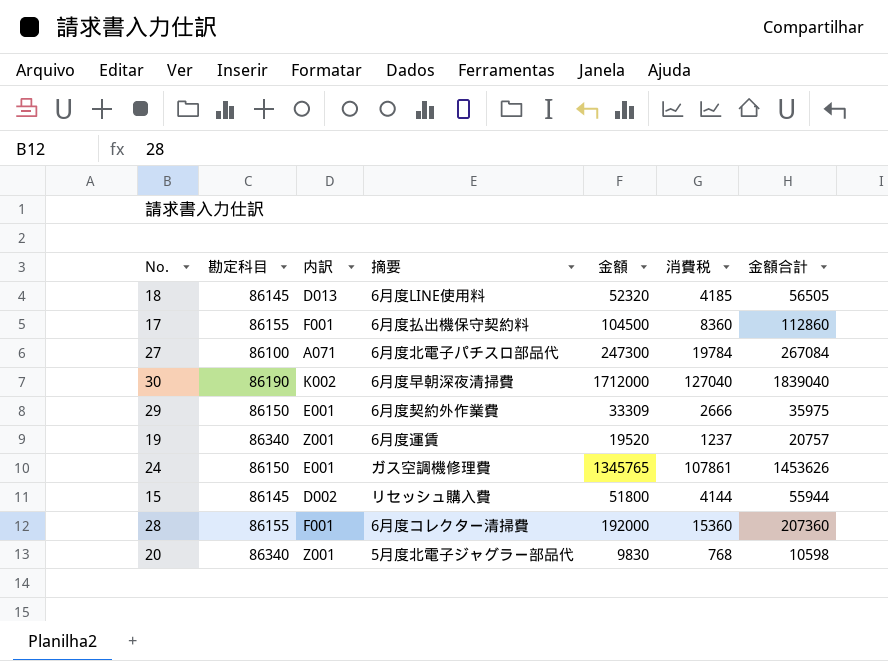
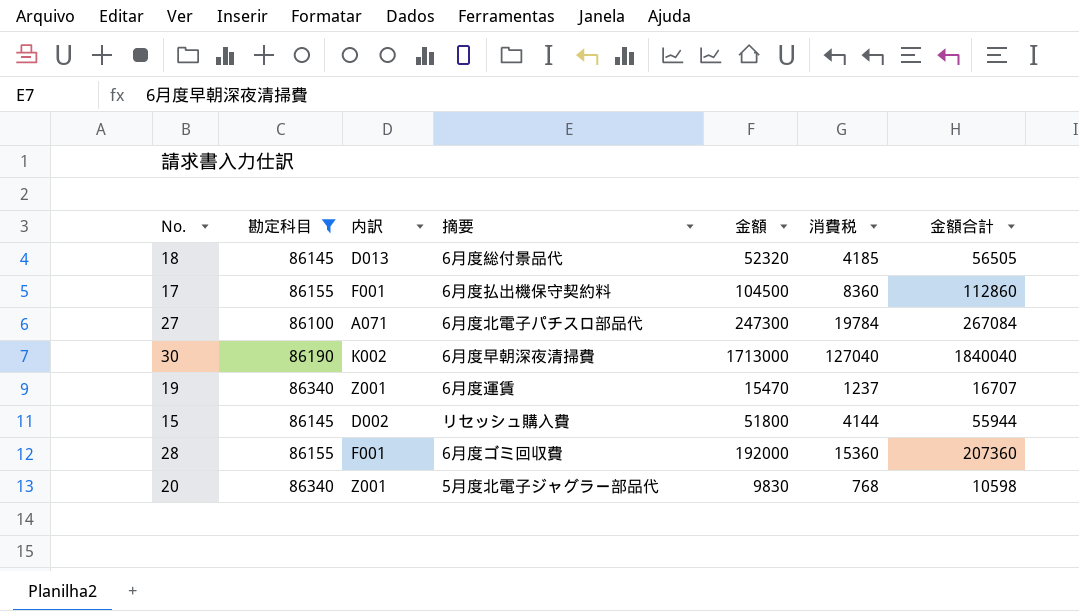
filter: none -> 勘定科目 != 86150
18 | 摘要: 6月度LINE使用料 -> 6月度総付景品代
30 | 金額: 1712000 -> 1713000
30 | 金額合計: 1839040 -> 1840040
19 | 金額: 19520 -> 15470
19 | 金額合計: 20757 -> 16707
28 | 摘要: 6月度コレクター清掃費 -> 6月度ゴミ回収費

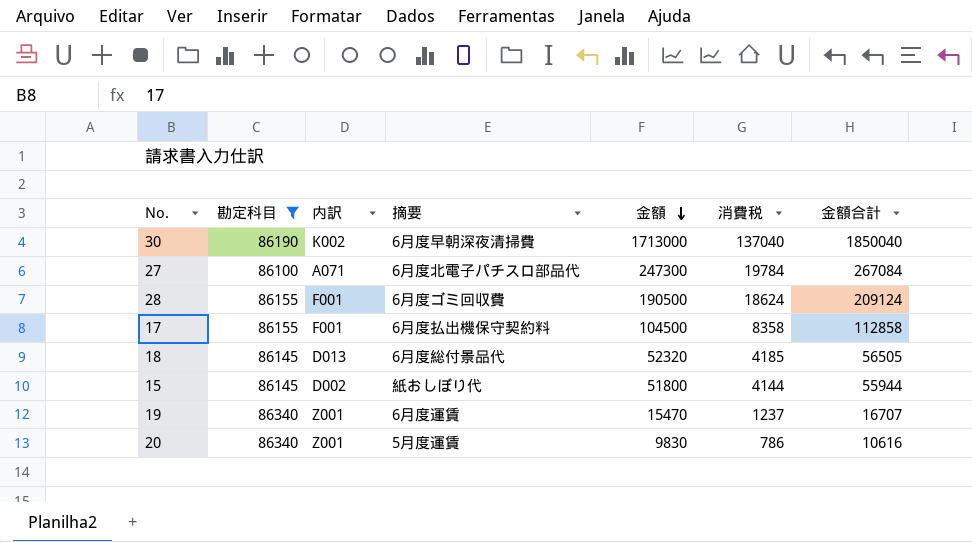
row order: none -> 金額 descending
30 | 消費税: 127040 -> 137040
30 | 金額合計: 1840040 -> 1850040
28 | 金額: 192000 -> 190500
28 | 消費税: 15360 -> 18624
28 | 金額合計: 207360 -> 209124
17 | 消費税: 8360 -> 8358
17 | 金額合計: 112860 -> 112858
15 | 摘要: リセッシュ購入費 -> 紙おしぼり代
20 | 摘要: 5月度北電子ジャグラー部品代 -> 5月度運賃
20 | 消費税: 768 -> 786
20 | 金額合計: 10598 -> 10616

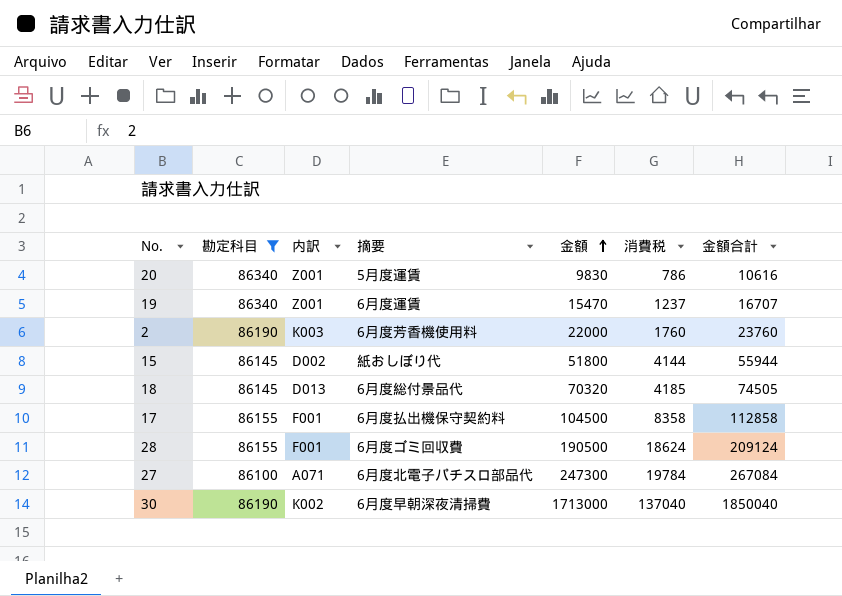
row order: 金額 descending -> 金額 ascending
row 2: none -> 86190 | K003 | 6月度芳香機使用料 | 22000 | 1760 | 23760
18 | 金額: 52320 -> 70320
18 | 金額合計: 56505 -> 74505

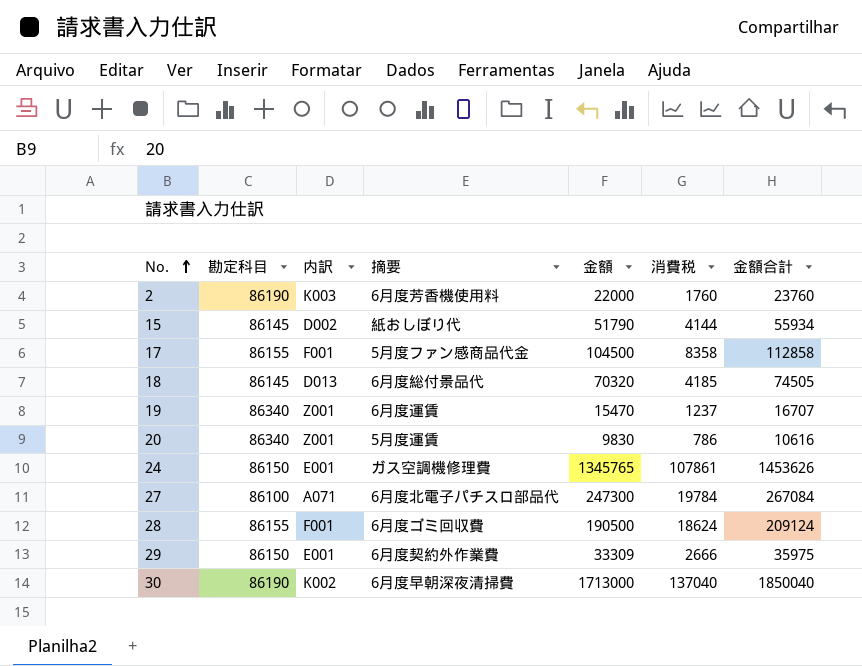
filter: 勘定科目 != 86150 -> none
row order: 金額 ascending -> No. ascending
15 | 金額: 51800 -> 51790
15 | 金額合計: 55944 -> 55934
17 | 摘要: 6月度払出機保守契約料 -> 5月度ファン感商品代金

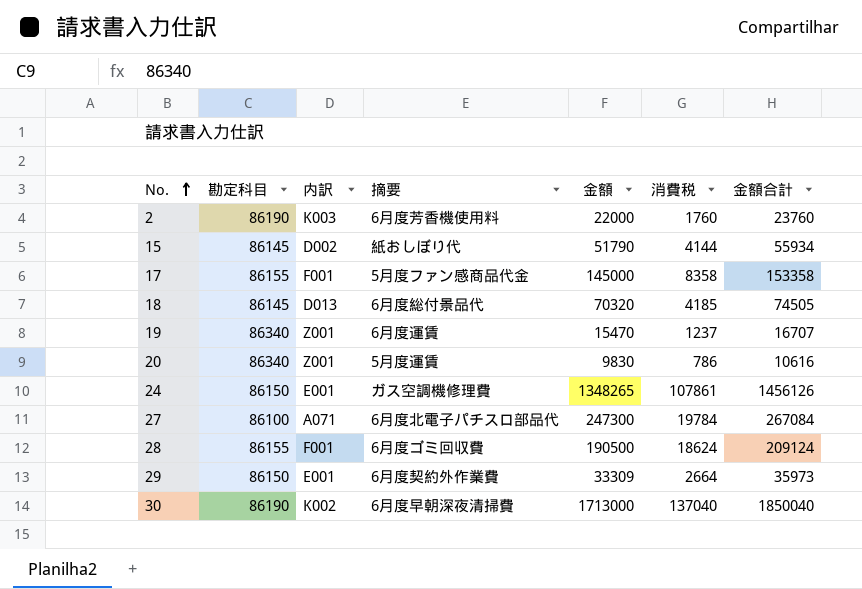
17 | 金額: 104500 -> 145000
17 | 金額合計: 112858 -> 153358
24 | 金額: 1345765 -> 1348265
24 | 金額合計: 1453626 -> 1456126
29 | 消費税: 2666 -> 2664
29 | 金額合計: 35975 -> 35973

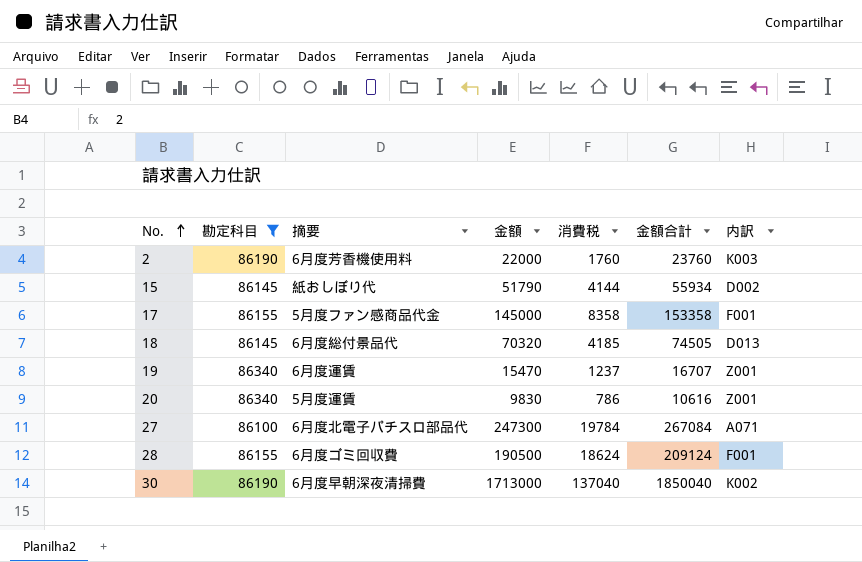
filter: none -> 勘定科目 != 86150
column 内訳 | position: 3 -> 7

